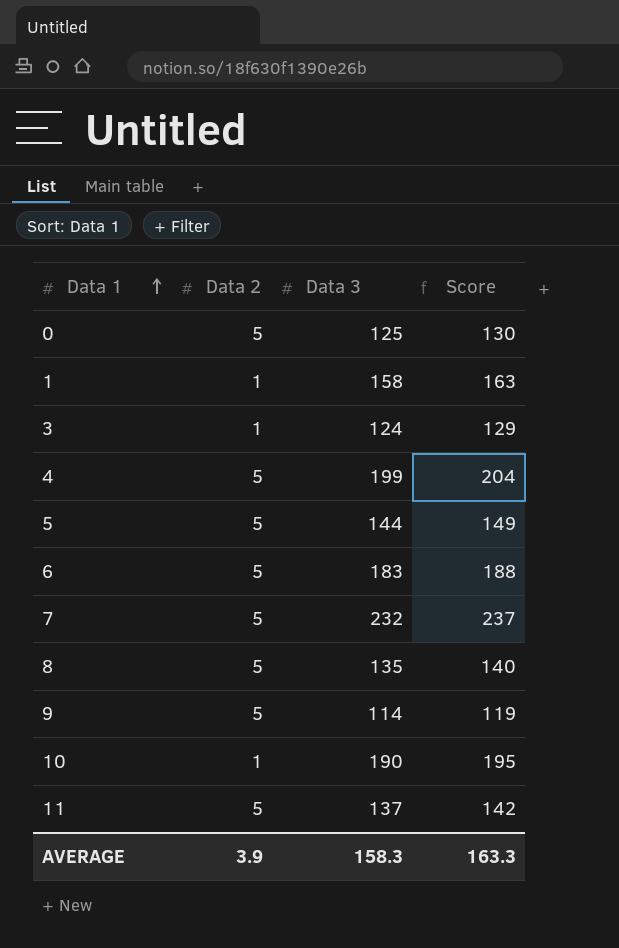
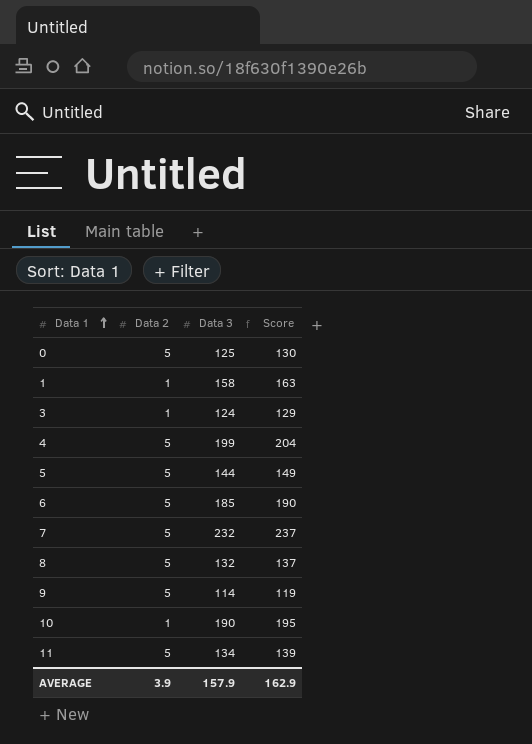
6 | Data 3: 183 -> 185
6 | Score: 188 -> 190
8 | Data 3: 135 -> 132
8 | Score: 140 -> 137
11 | Data 3: 137 -> 134
11 | Score: 142 -> 139
AVERAGE | Data 3: 158.3 -> 157.9
AVERAGE | Score: 163.3 -> 162.9

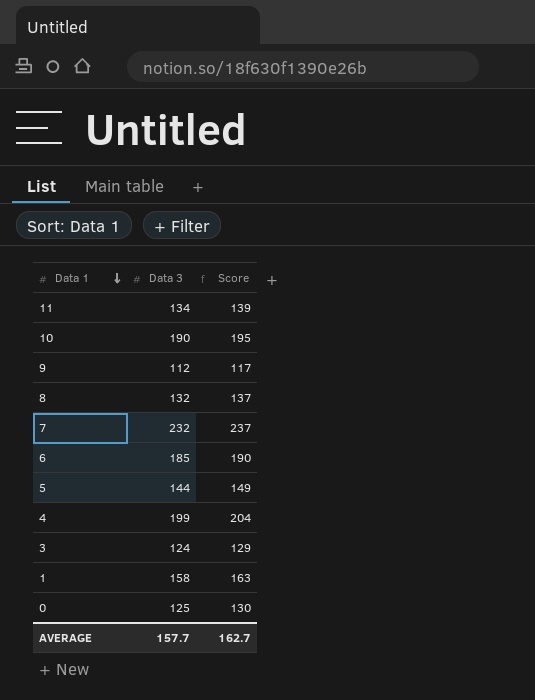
row order: Data 1 ascending -> Data 1 descending
column Data 2 | position: 2 -> none
9 | Data 3: 114 -> 112
9 | Score: 119 -> 117
AVERAGE | Data 3: 157.9 -> 157.7
AVERAGE | Score: 162.9 -> 162.7

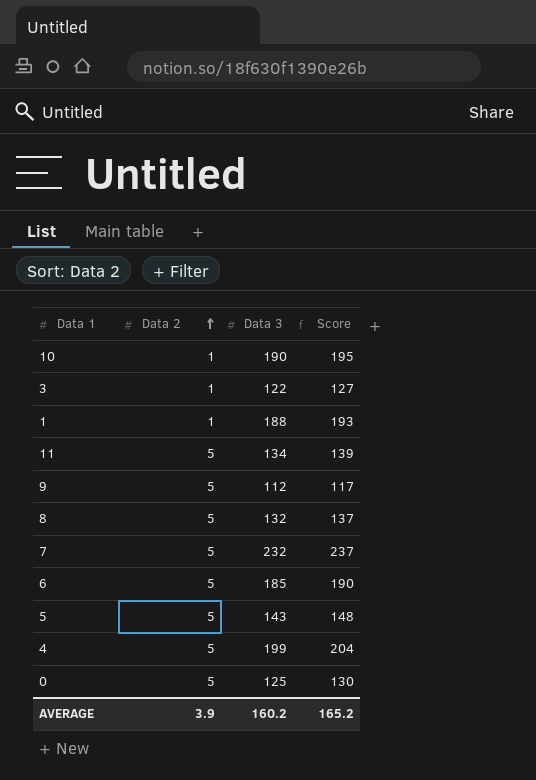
row order: Data 1 descending -> Data 2 ascending
column Data 2 | position: none -> 2
3 | Data 3: 124 -> 122
3 | Score: 129 -> 127
1 | Data 3: 158 -> 188
1 | Score: 163 -> 193
5 | Data 3: 144 -> 143
5 | Score: 149 -> 148
AVERAGE | Data 3: 157.7 -> 160.2
AVERAGE | Score: 162.7 -> 165.2

